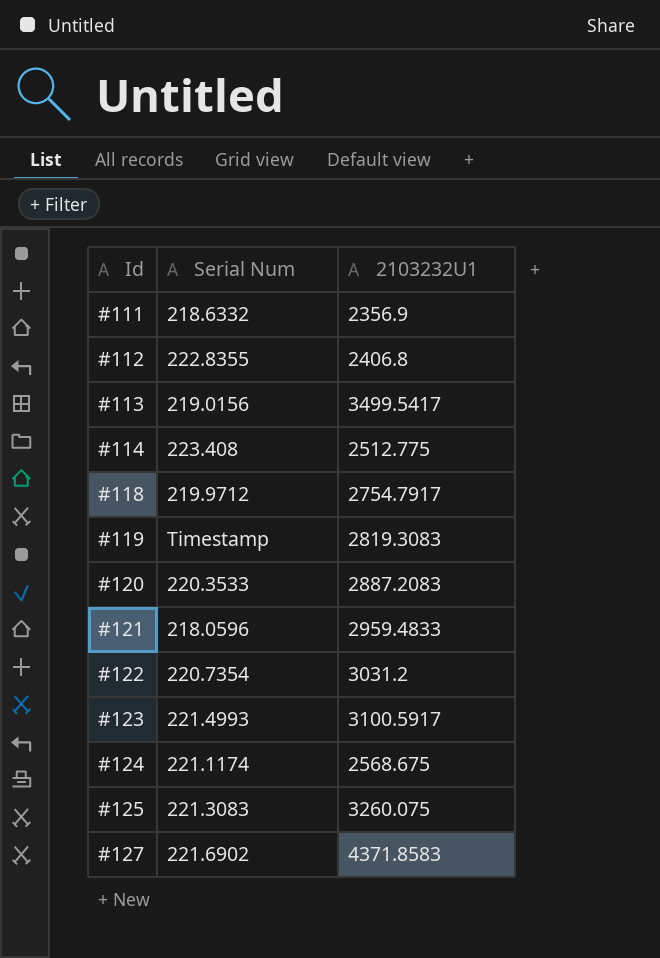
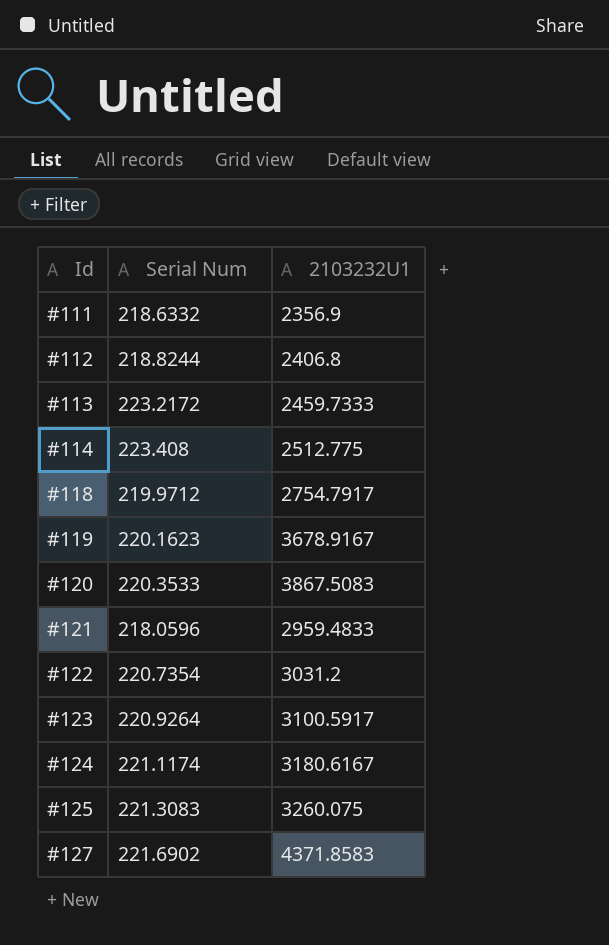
#112 | Serial Num: 222.8355 -> 218.8244
#113 | Serial Num: 219.0156 -> 223.2172
#113 | 2103232U1: 3499.5417 -> 2459.7333
#119 | Serial Num: Timestamp -> 220.1623
#119 | 2103232U1: 2819.3083 -> 3678.9167
#120 | 2103232U1: 2887.2083 -> 3867.5083
#123 | Serial Num: 221.4993 -> 220.9264
#124 | 2103232U1: 2568.675 -> 3180.6167

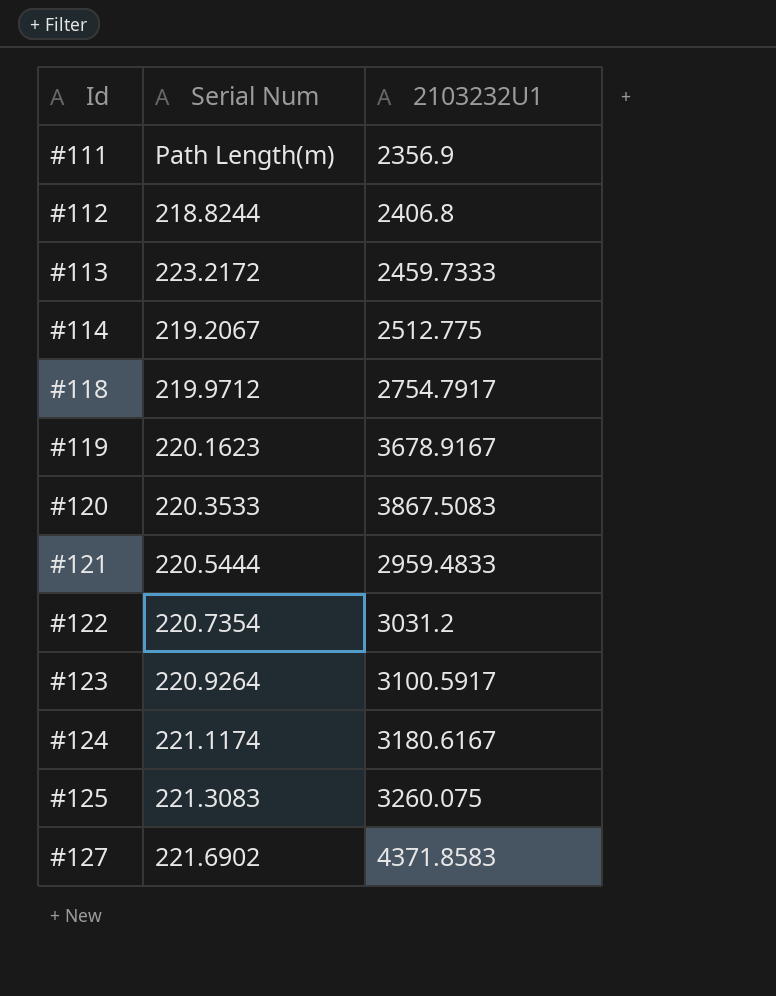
#111 | Serial Num: 218.6332 -> Path Length(m)
#114 | Serial Num: 223.408 -> 219.2067
#121 | Serial Num: 218.0596 -> 220.5444

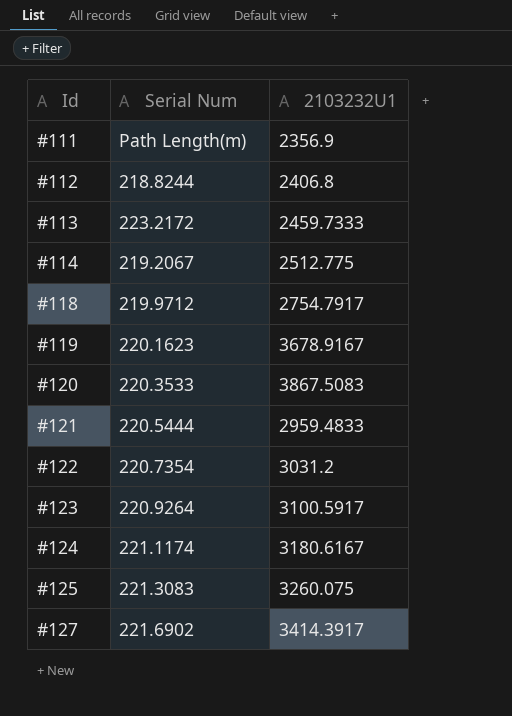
#127 | 2103232U1: 4371.8583 -> 3414.3917

